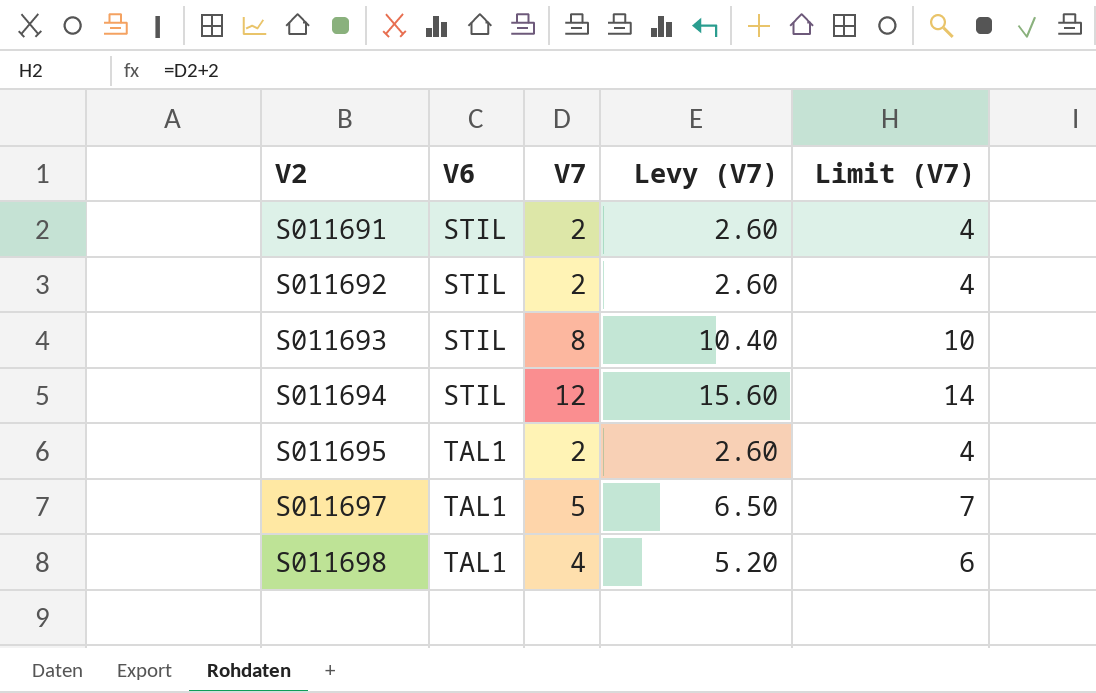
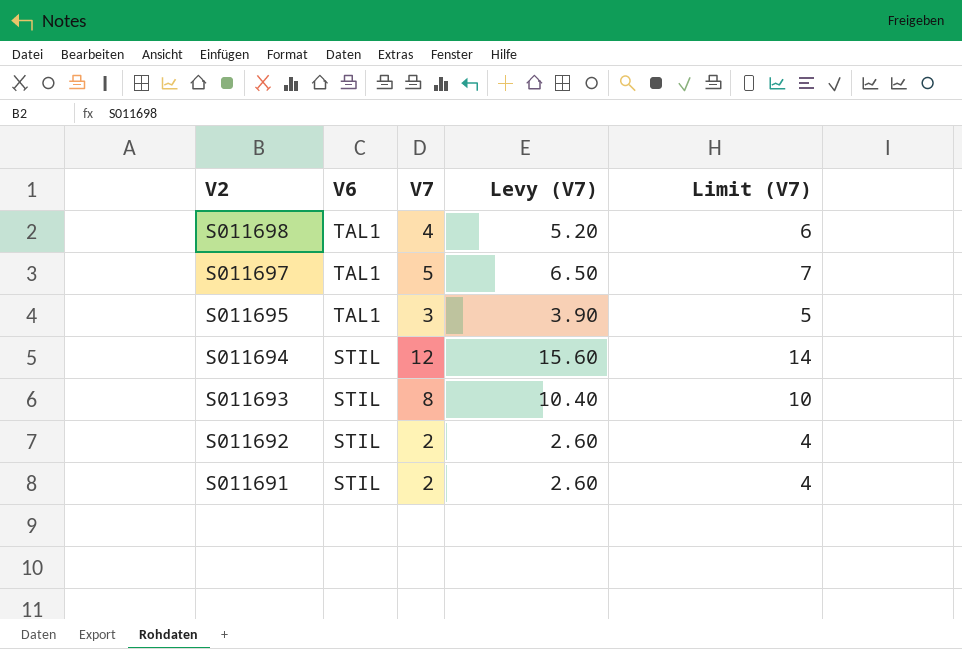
row order: V2 ascending -> V2 descending
S011695 | V7: 2 -> 3
S011695 | Levy (V7): 2.60 -> 3.90
S011695 | Limit (V7): 4 -> 5

